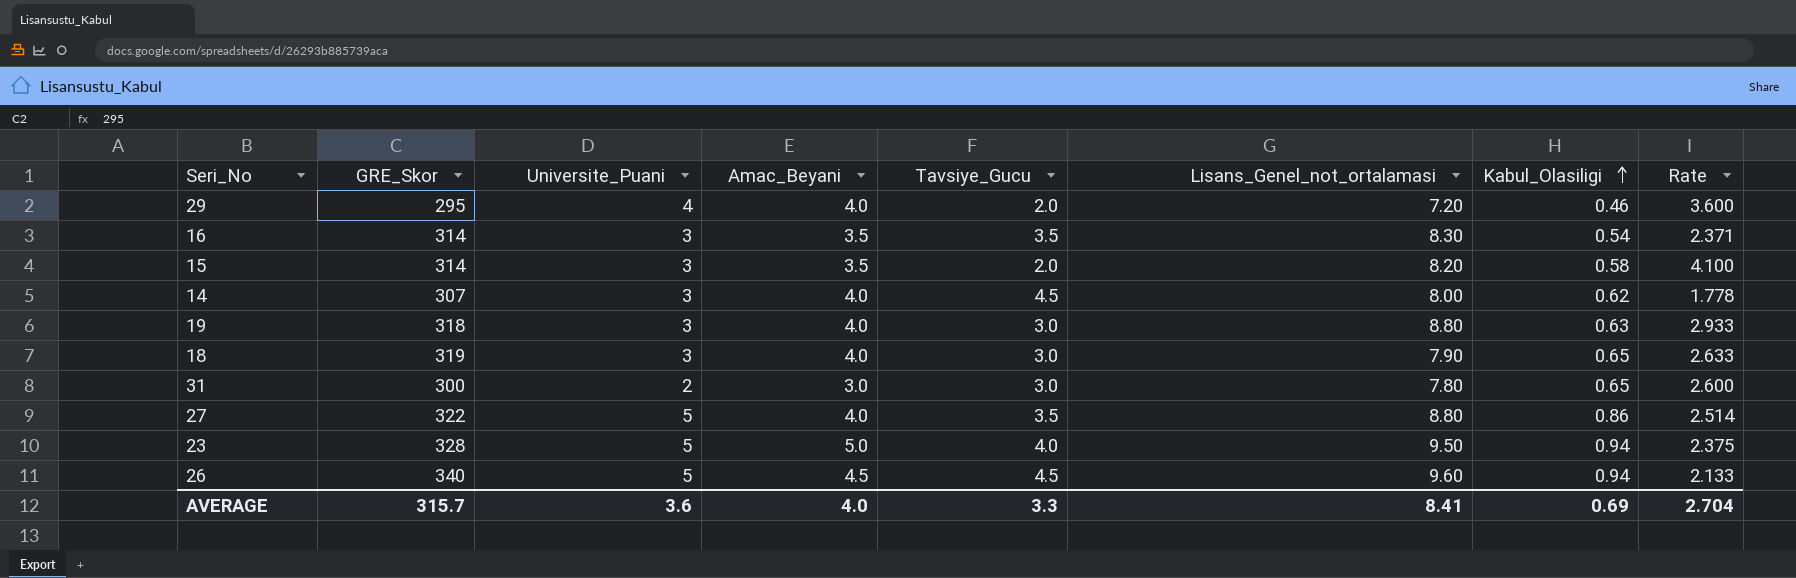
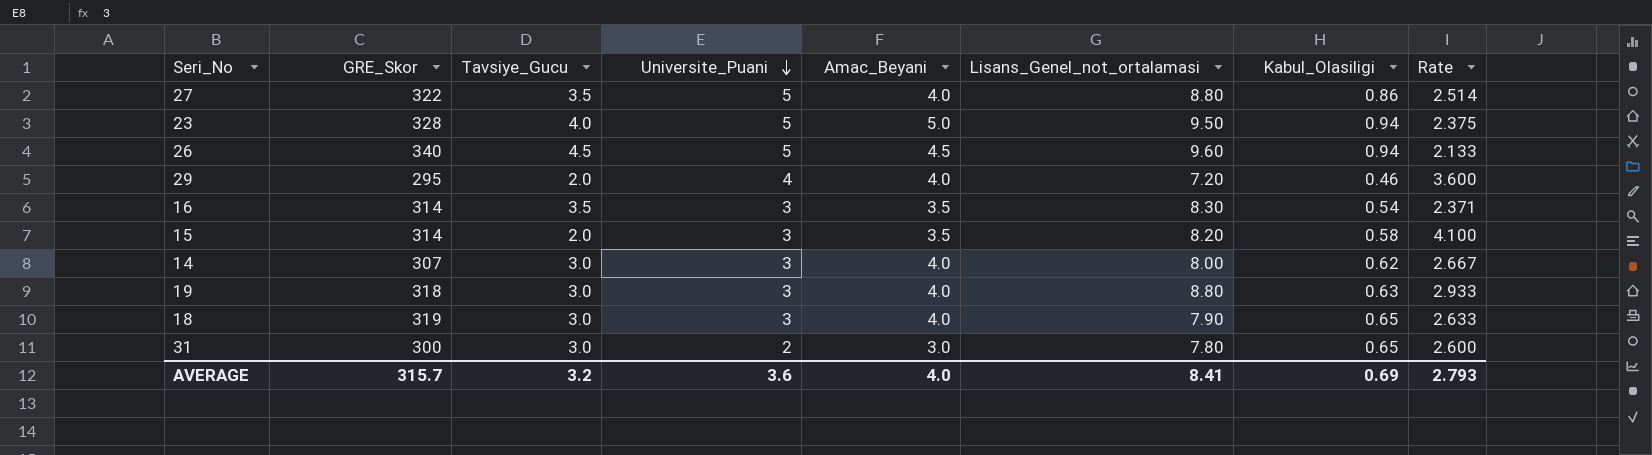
row order: Kabul_Olasiligi ascending -> Universite_Puani descending
column Tavsiye_Gucu | position: 5 -> 3
14 | Tavsiye_Gucu: 4.5 -> 3.0
14 | Rate: 1.778 -> 2.667
AVERAGE | Tavsiye_Gucu: 3.3 -> 3.2
AVERAGE | Rate: 2.704 -> 2.793

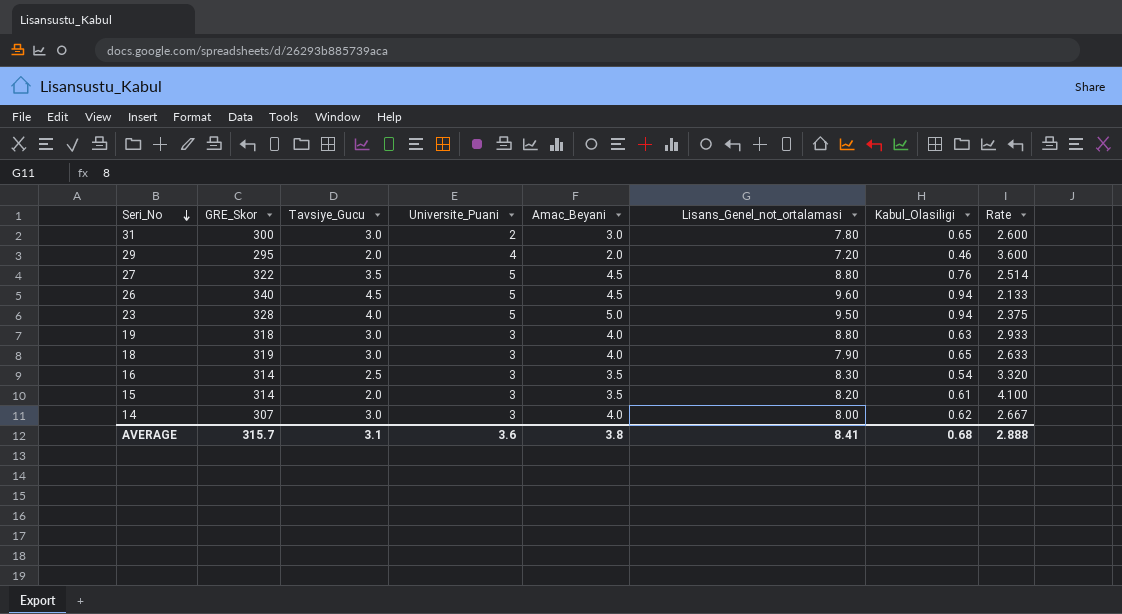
row order: Universite_Puani descending -> Seri_No descending
29 | Amac_Beyani: 4.0 -> 2.0
27 | Amac_Beyani: 4.0 -> 4.5
27 | Kabul_Olasiligi: 0.86 -> 0.76
16 | Tavsiye_Gucu: 3.5 -> 2.5
16 | Rate: 2.371 -> 3.320
15 | Kabul_Olasiligi: 0.58 -> 0.61
AVERAGE | Tavsiye_Gucu: 3.2 -> 3.1
AVERAGE | Amac_Beyani: 4.0 -> 3.8
AVERAGE | Kabul_Olasiligi: 0.69 -> 0.68
AVERAGE | Rate: 2.793 -> 2.888

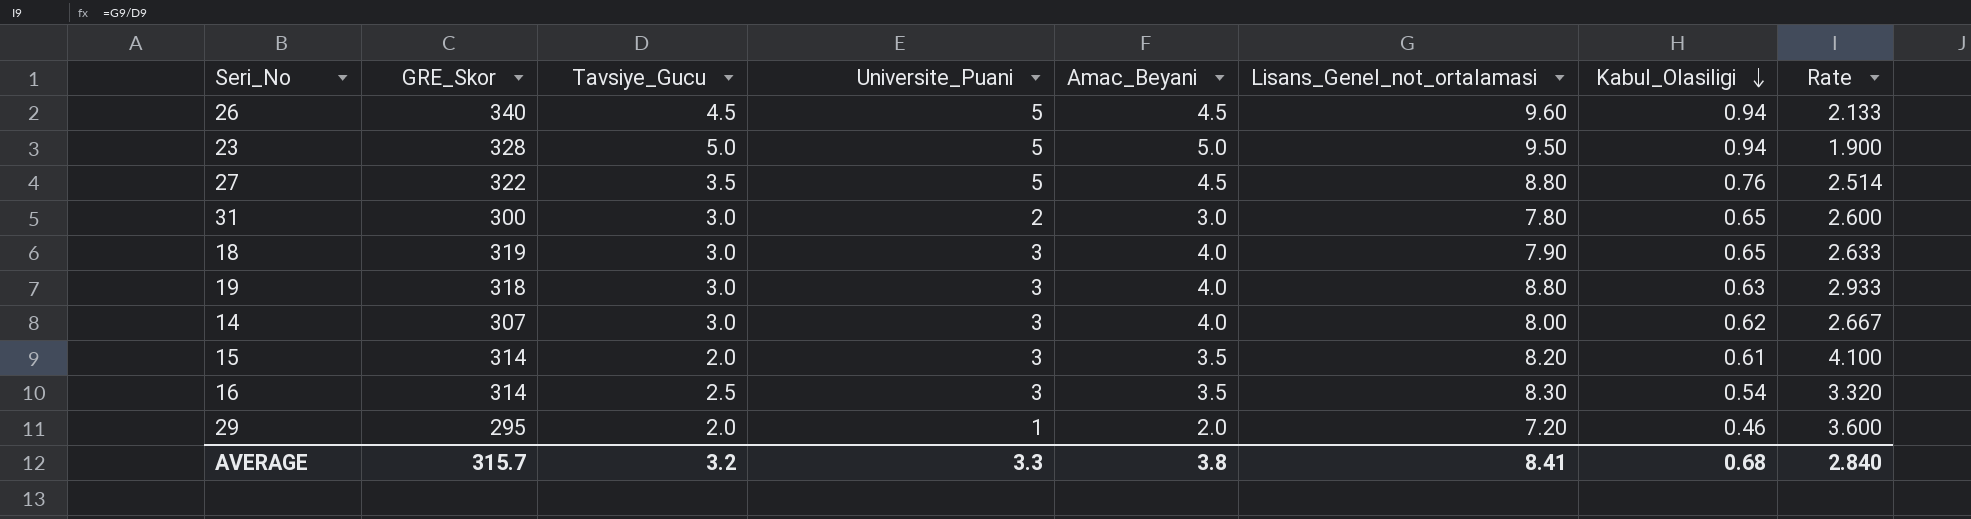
row order: Seri_No descending -> Kabul_Olasiligi descending
23 | Tavsiye_Gucu: 4.0 -> 5.0
23 | Rate: 2.375 -> 1.900
29 | Universite_Puani: 4 -> 1
AVERAGE | Tavsiye_Gucu: 3.1 -> 3.2
AVERAGE | Universite_Puani: 3.6 -> 3.3
AVERAGE | Rate: 2.888 -> 2.840

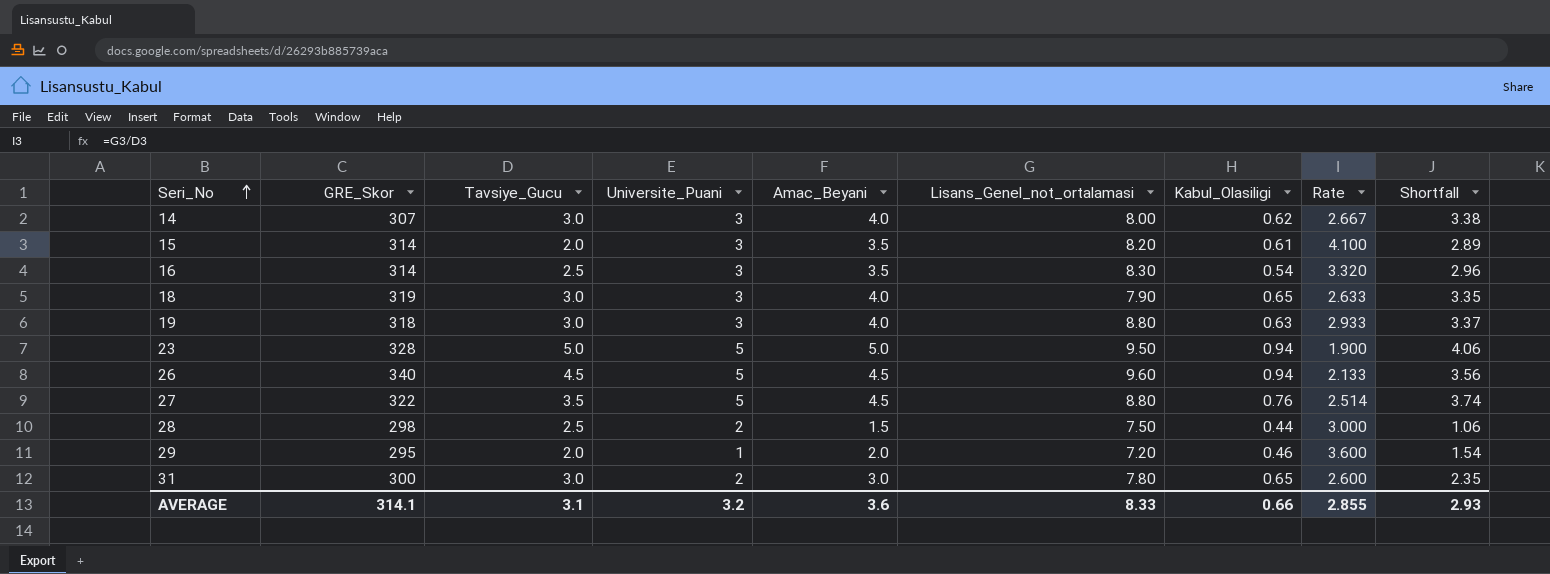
row order: Kabul_Olasiligi descending -> Seri_No ascending
column Shortfall | formula: none -> [Amac_Beyani] - [Kabul_Olasiligi]
row 28: none -> 298 | 2.5 | 2 | 1.5 | 7.50 | 0.44 | 3.000 | 1.06
AVERAGE | GRE_Skor: 315.7 -> 314.1
AVERAGE | Tavsiye_Gucu: 3.2 -> 3.1
AVERAGE | Universite_Puani: 3.3 -> 3.2
AVERAGE | Amac_Beyani: 3.8 -> 3.6
AVERAGE | Lisans_Genel_not_ortalamasi: 8.41 -> 8.33
AVERAGE | Kabul_Olasiligi: 0.68 -> 0.66
AVERAGE | Rate: 2.840 -> 2.855

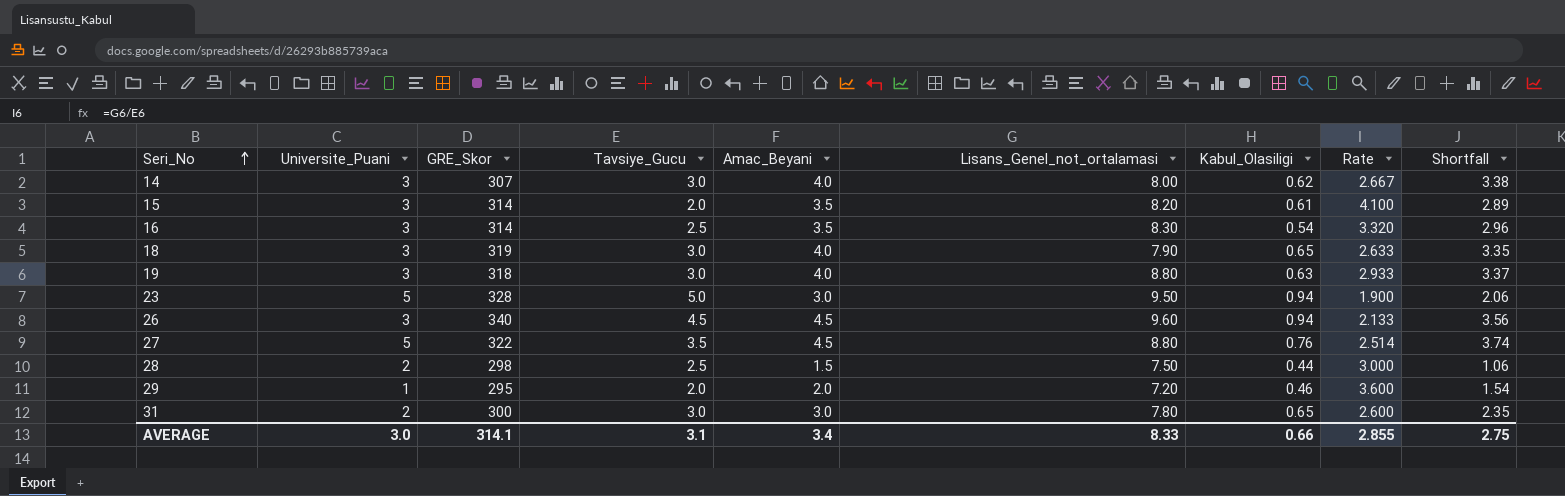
column Universite_Puani | position: 4 -> 2
23 | Amac_Beyani: 5.0 -> 3.0
23 | Shortfall: 4.06 -> 2.06
26 | Universite_Puani: 5 -> 3
AVERAGE | Universite_Puani: 3.2 -> 3.0
AVERAGE | Amac_Beyani: 3.6 -> 3.4
AVERAGE | Shortfall: 2.93 -> 2.75

